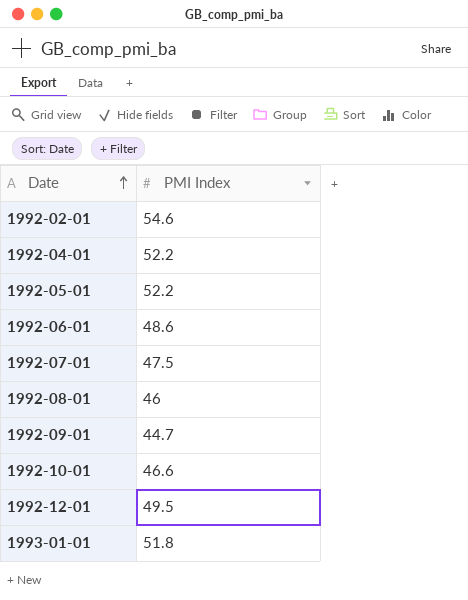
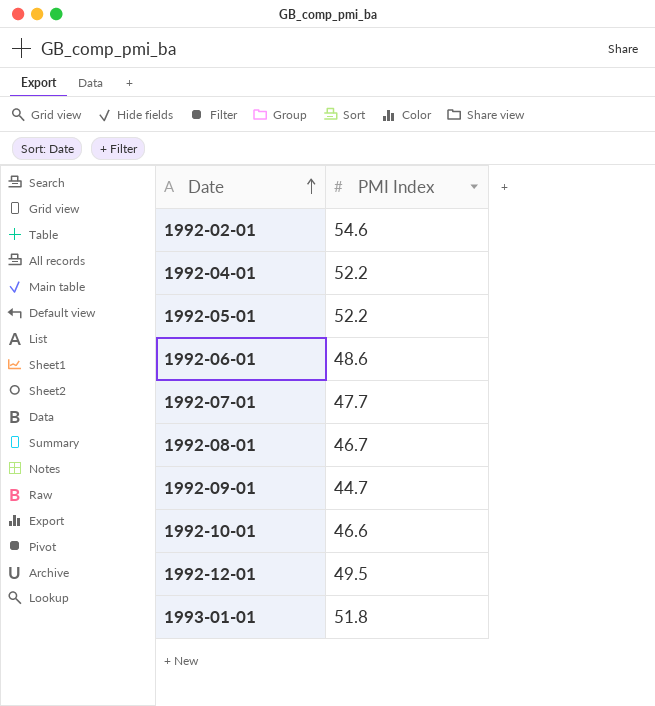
1992-07-01 | PMI Index: 47.5 -> 47.7
1992-08-01 | PMI Index: 46 -> 46.7

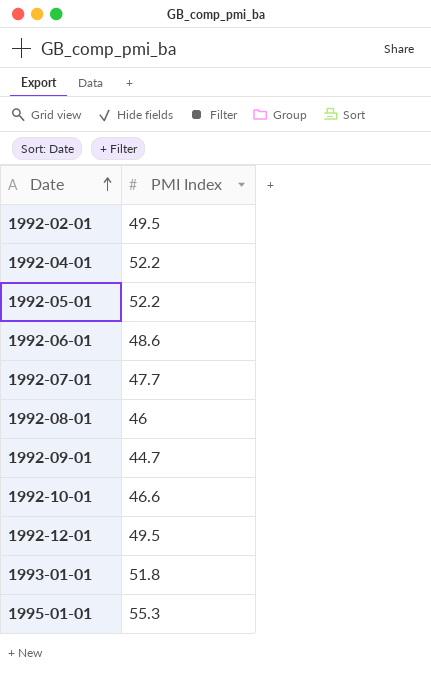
1992-02-01 | PMI Index: 54.6 -> 49.5
1992-08-01 | PMI Index: 46.7 -> 46
row 1995-01-01: none -> 55.3

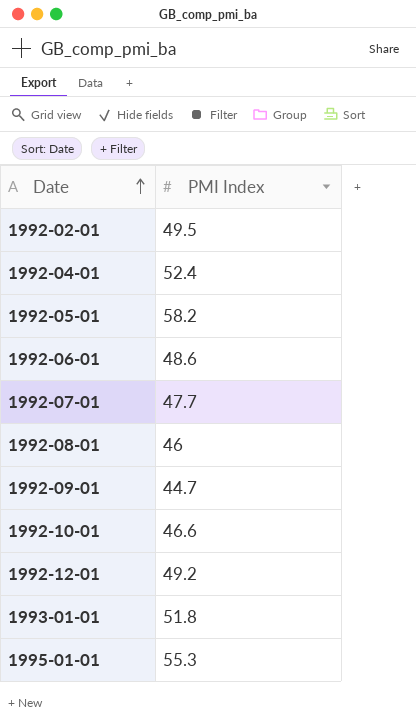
1992-04-01 | PMI Index: 52.2 -> 52.4
1992-05-01 | PMI Index: 52.2 -> 58.2
1992-12-01 | PMI Index: 49.5 -> 49.2

